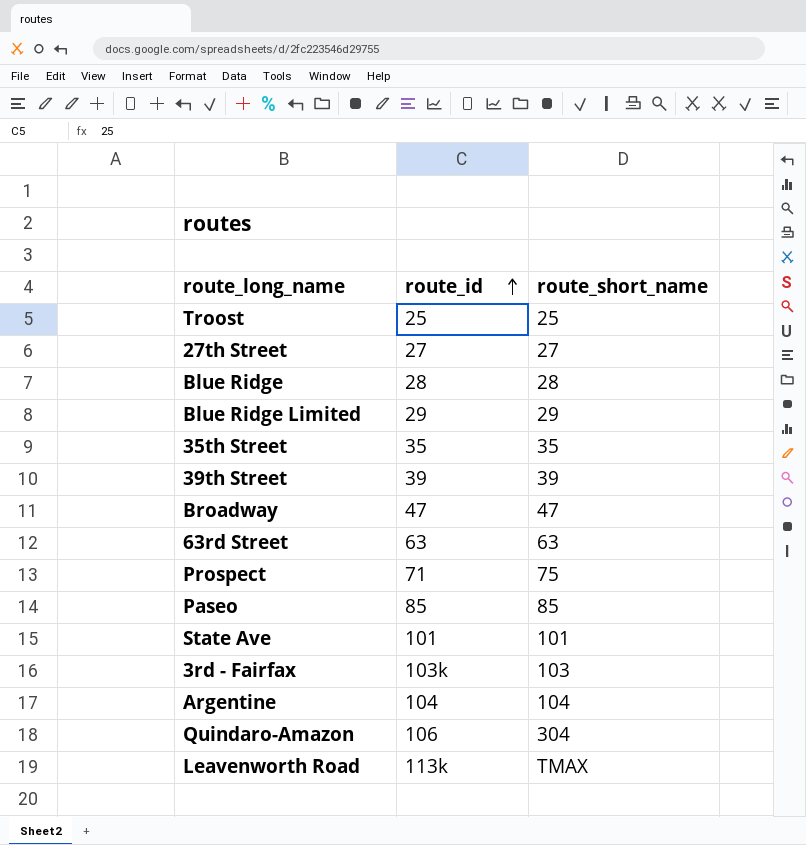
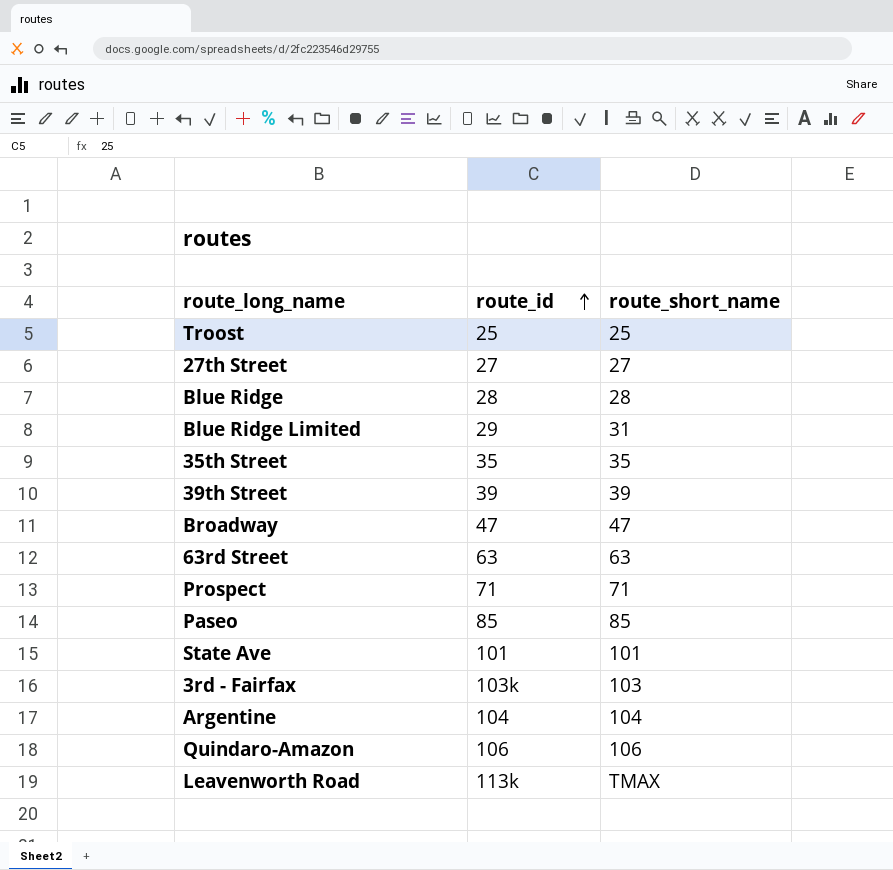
Blue Ridge Limited | route_short_name: 29 -> 31
Prospect | route_short_name: 75 -> 71
Quindaro-Amazon | route_short_name: 304 -> 106

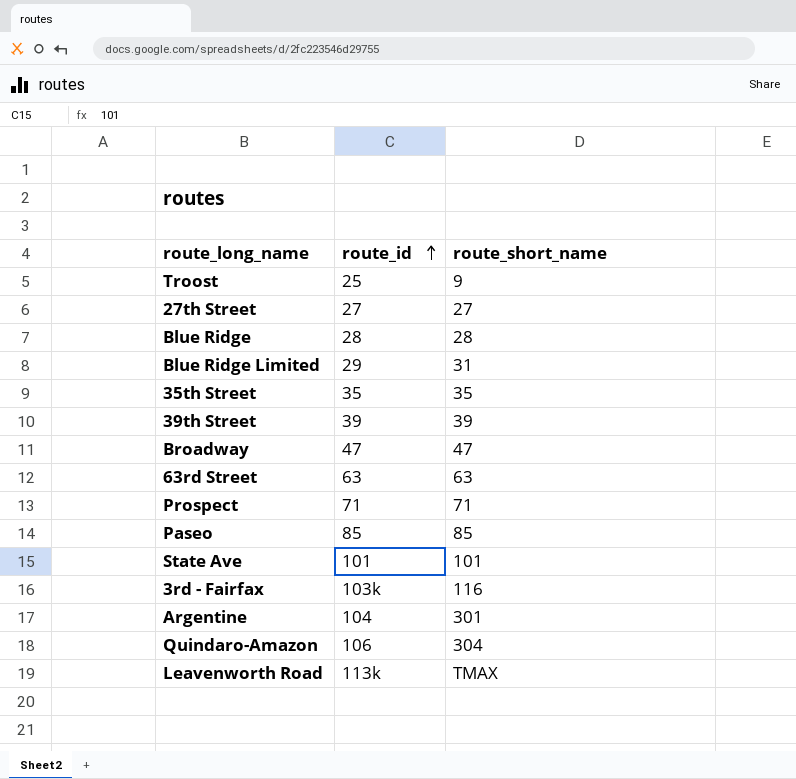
Troost | route_short_name: 25 -> 9
3rd - Fairfax | route_short_name: 103 -> 116
Argentine | route_short_name: 104 -> 301
Quindaro-Amazon | route_short_name: 106 -> 304

